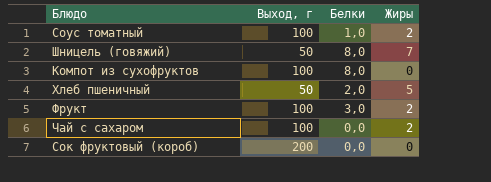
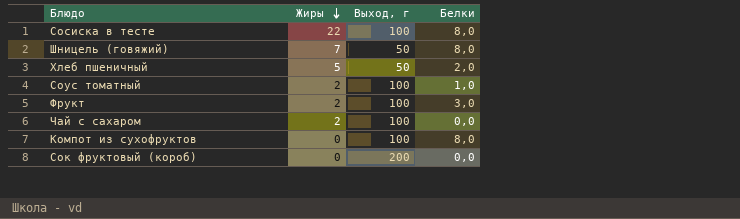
row order: none -> Жиры descending
column Жиры | position: 4 -> 2
row Сосиска в тесте: none -> 22 | 100 | 8,0

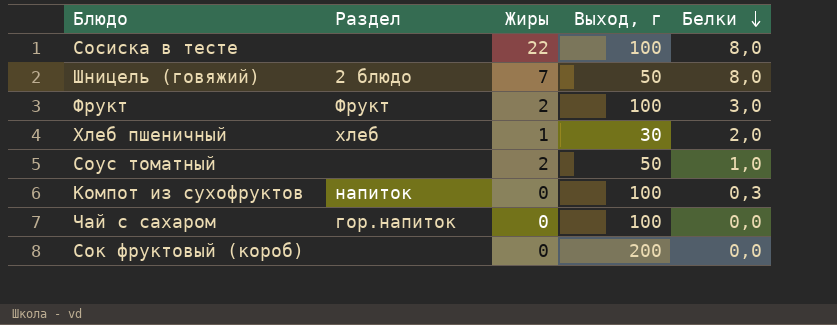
row order: Жиры descending -> Белки descending
column Раздел | position: none -> 2
Хлеб пшеничный | Жиры: 5 -> 1
Хлеб пшеничный | Выход, г: 50 -> 30
Соус томатный | Выход, г: 100 -> 50
Компот из сухофруктов | Белки: 8,0 -> 0,3
Чай с сахаром | Жиры: 2 -> 0

